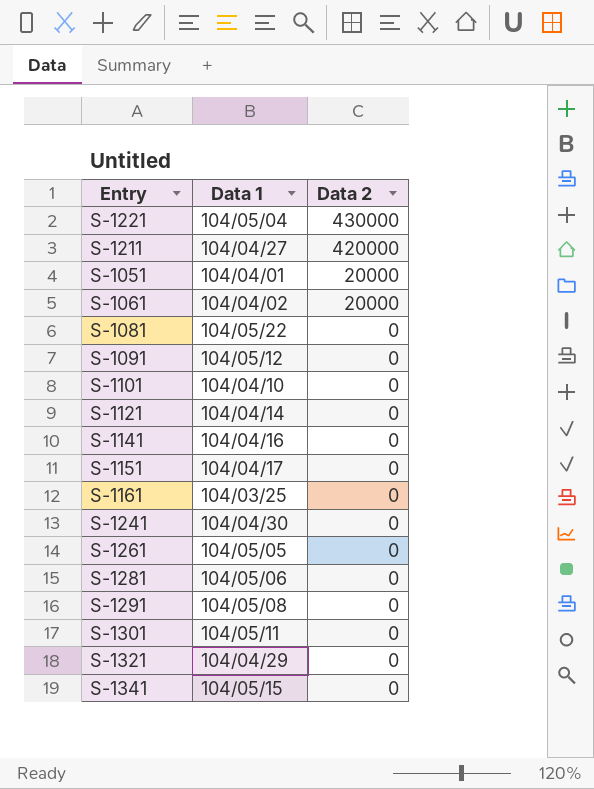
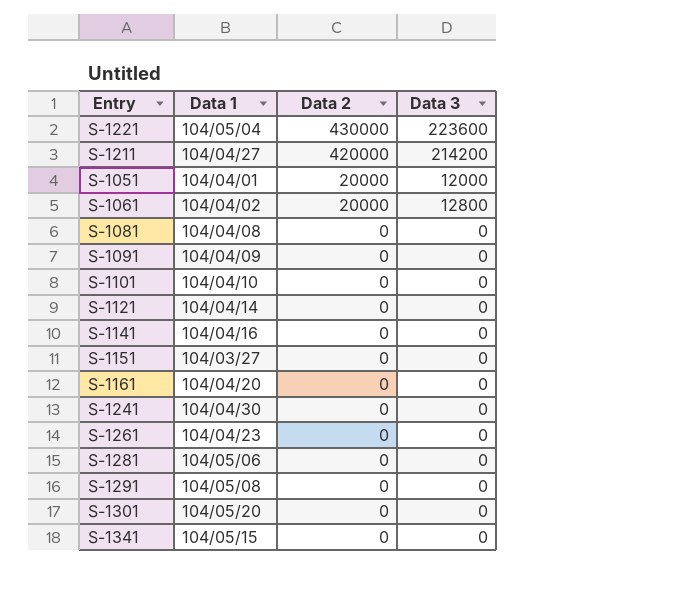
column Data 3 | position: none -> 4
row S-1321: 104/04/29 | 0 -> none
S-1081 | Data 1: 104/05/22 -> 104/04/08
S-1091 | Data 1: 104/05/12 -> 104/04/09
S-1151 | Data 1: 104/04/17 -> 104/03/27
S-1161 | Data 1: 104/03/25 -> 104/04/20
S-1261 | Data 1: 104/05/05 -> 104/04/23
S-1301 | Data 1: 104/05/11 -> 104/05/20

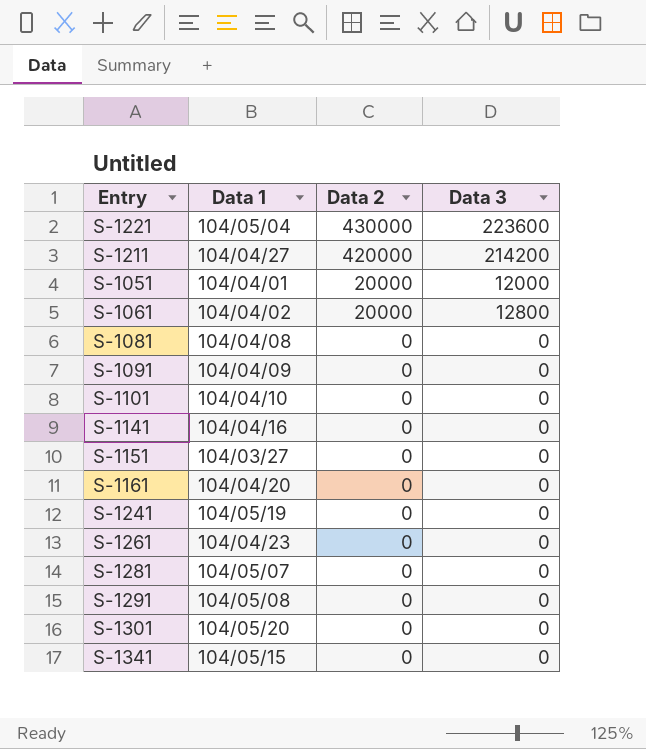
row S-1121: 104/04/14 | 0 | 0 -> none
S-1241 | Data 1: 104/04/30 -> 104/05/19
S-1281 | Data 1: 104/05/06 -> 104/05/07

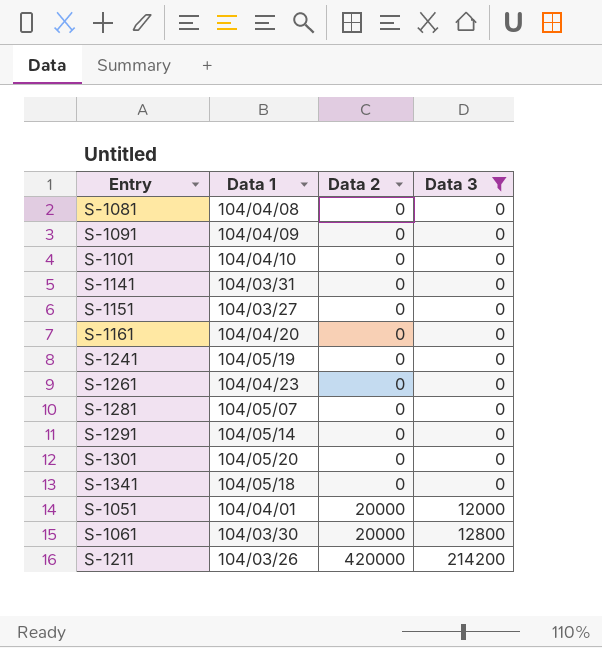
filter: none -> Data 3 != 223600
row order: Data 2 descending -> Data 2 ascending
S-1141 | Data 1: 104/04/16 -> 104/03/31
S-1291 | Data 1: 104/05/08 -> 104/05/14
S-1341 | Data 1: 104/05/15 -> 104/05/18
S-1061 | Data 1: 104/04/02 -> 104/03/30
S-1211 | Data 1: 104/04/27 -> 104/03/26

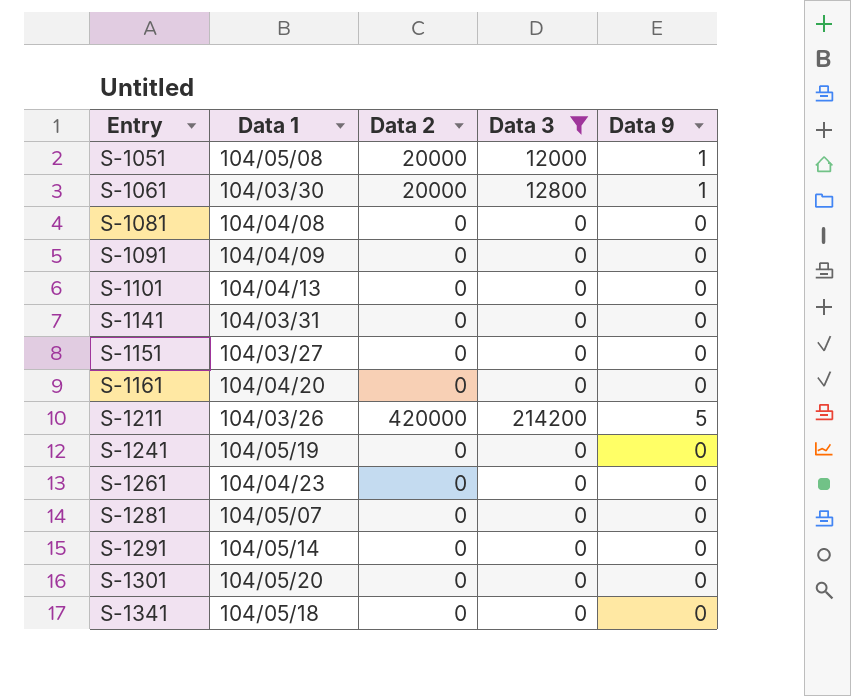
row order: Data 2 ascending -> Entry ascending
column Data 9 | position: none -> 5
S-1051 | Data 1: 104/04/01 -> 104/05/08
S-1101 | Data 1: 104/04/10 -> 104/04/13

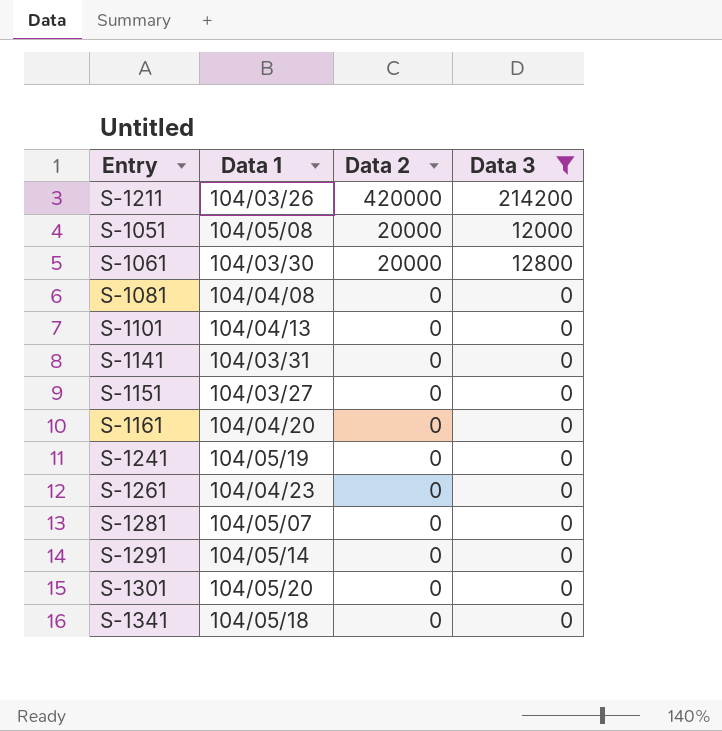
row order: Entry ascending -> Data 2 descending
column Data 9 | position: 5 -> none
row S-1091: 104/04/09 | 0 | 0 | 0 -> none

